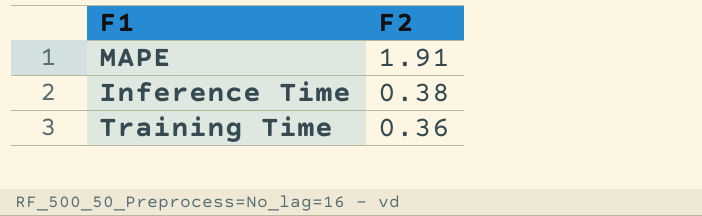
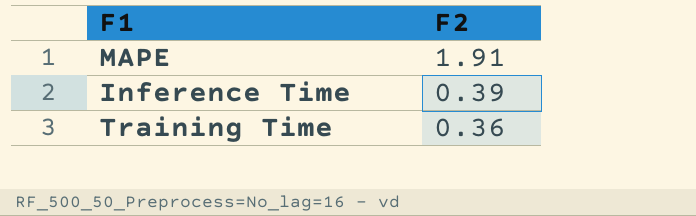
Inference Time | F2: 0.38 -> 0.39

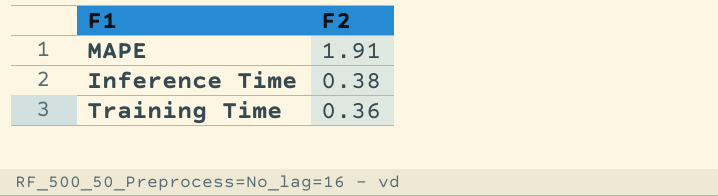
Inference Time | F2: 0.39 -> 0.38

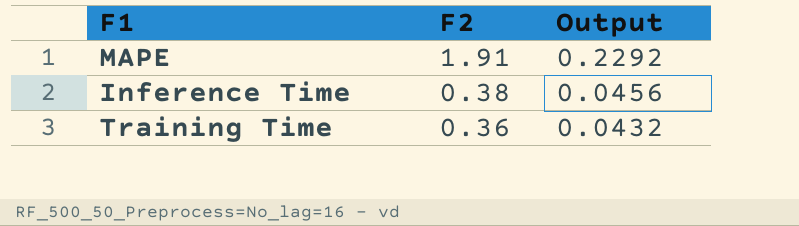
column Output | formula: none -> [F2] * 0.12

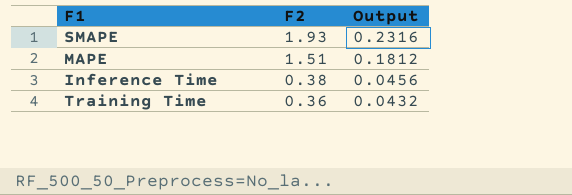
row SMAPE: none -> 1.93 | 0.2316
MAPE | F2: 1.91 -> 1.51
MAPE | Output: 0.2292 -> 0.1812

